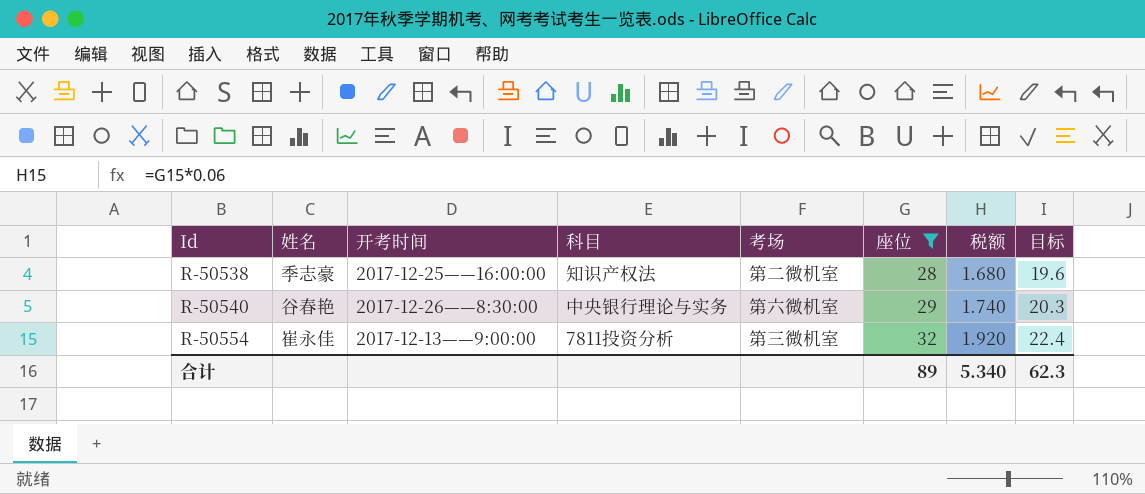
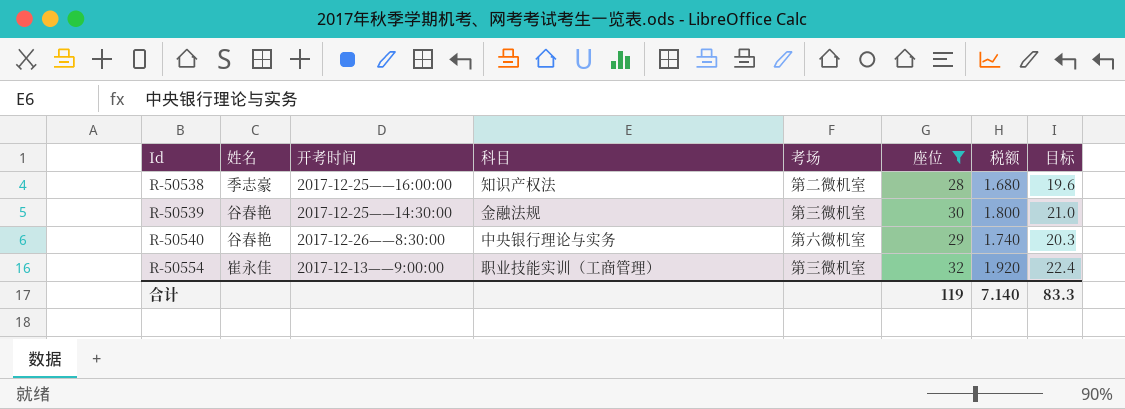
row R-50539: none -> 谷春艳 | 2017-12-25——14:30:00 | 金融法规 | 第三微机室 | 30 | 1.800 | 21.0
R-50554 | 科目: 7811投资分析 -> 职业技能实训（工商管理）
合计 | 座位: 89 -> 119
合计 | 税额: 5.340 -> 7.140
合计 | 目标: 62.3 -> 83.3

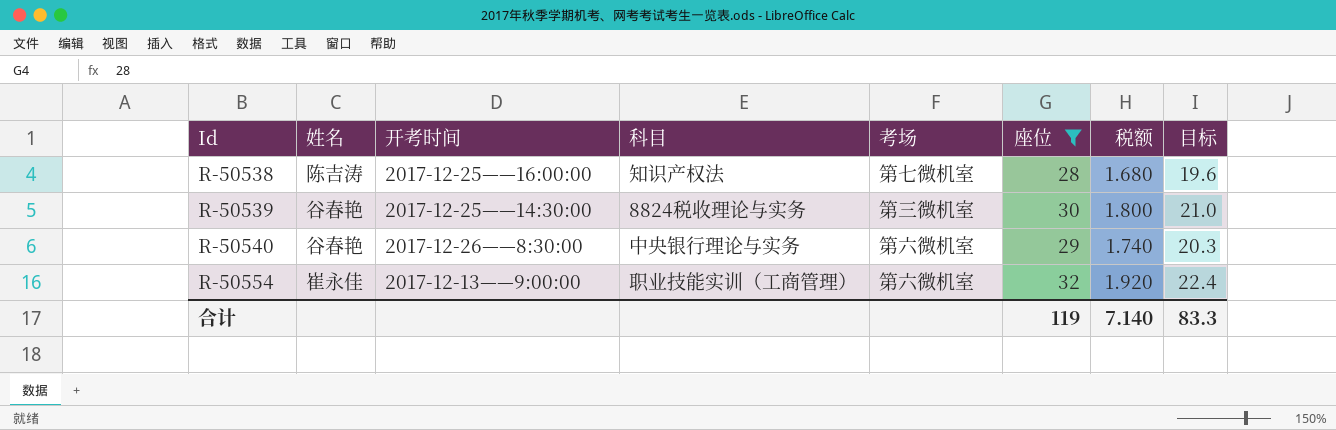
R-50538 | 姓名: 季志豪 -> 陈吉涛
R-50538 | 考场: 第二微机室 -> 第七微机室
R-50539 | 科目: 金融法规 -> 8824税收理论与实务
R-50554 | 考场: 第三微机室 -> 第六微机室

